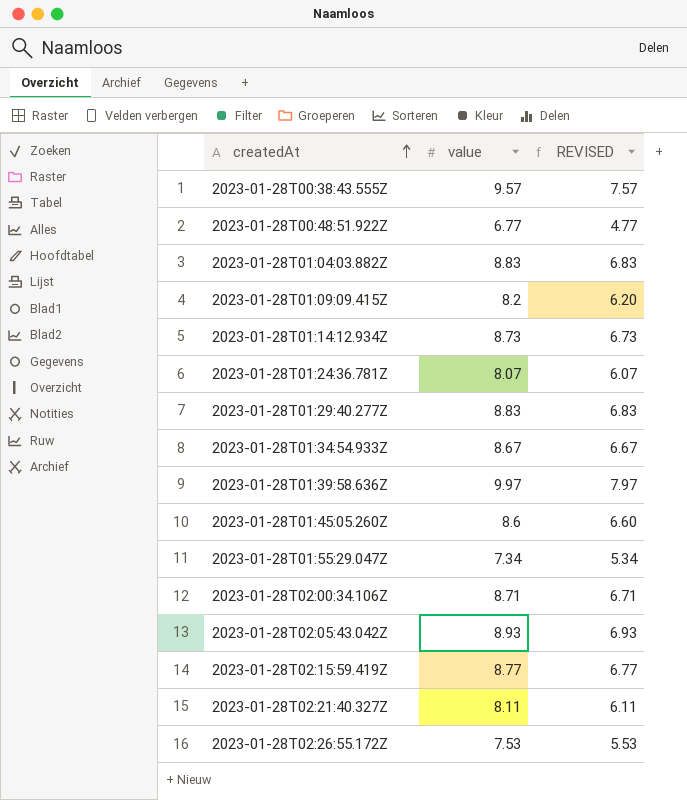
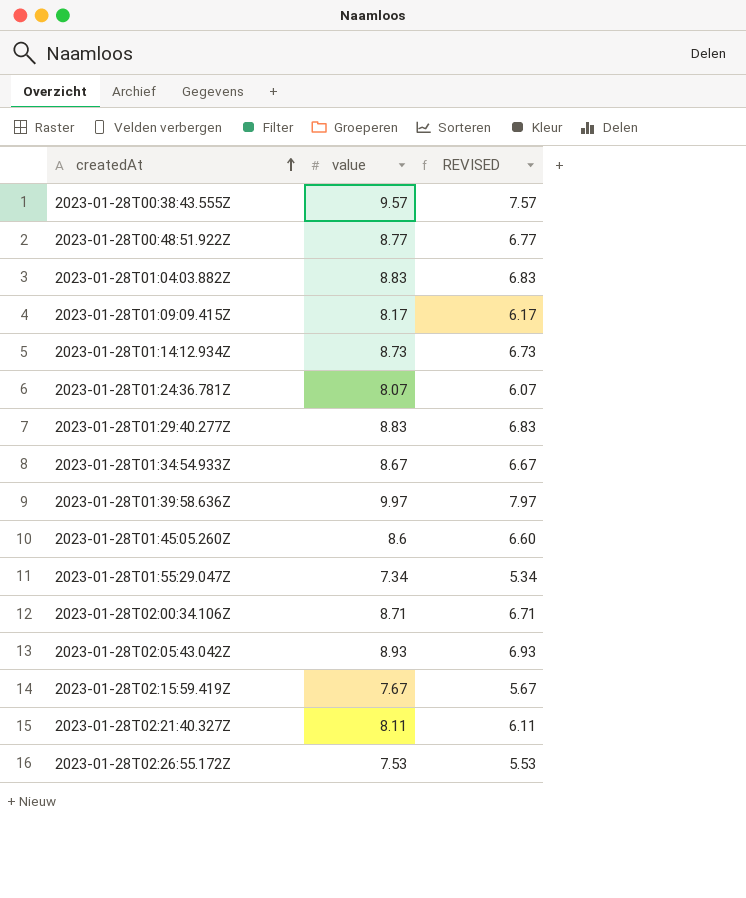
2023-01-28T00:48:51.922Z | value: 6.77 -> 8.77
2023-01-28T00:48:51.922Z | REVISED: 4.77 -> 6.77
2023-01-28T01:09:09.415Z | value: 8.2 -> 8.17
2023-01-28T01:09:09.415Z | REVISED: 6.20 -> 6.17
2023-01-28T02:15:59.419Z | value: 8.77 -> 7.67
2023-01-28T02:15:59.419Z | REVISED: 6.77 -> 5.67

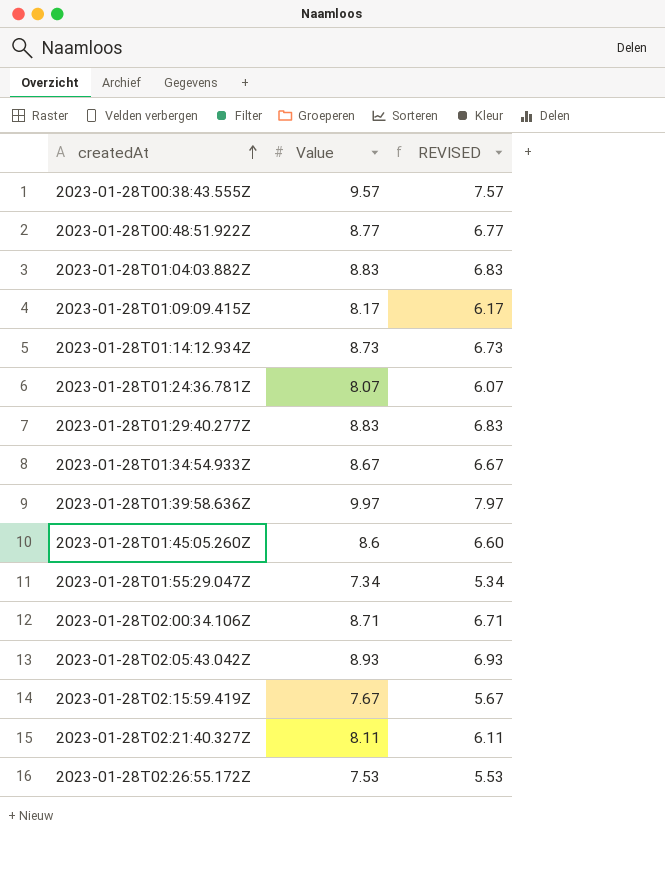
column name: value -> Value

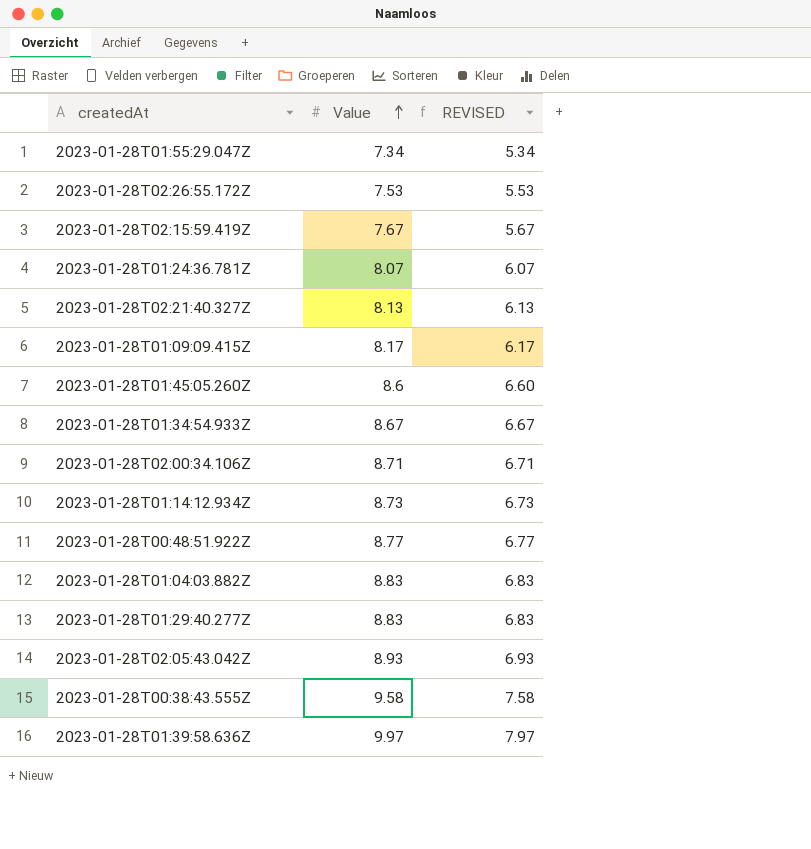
row order: createdAt ascending -> Value ascending
2023-01-28T02:21:40.327Z | Value: 8.11 -> 8.13
2023-01-28T02:21:40.327Z | REVISED: 6.11 -> 6.13
2023-01-28T00:38:43.555Z | Value: 9.57 -> 9.58
2023-01-28T00:38:43.555Z | REVISED: 7.57 -> 7.58

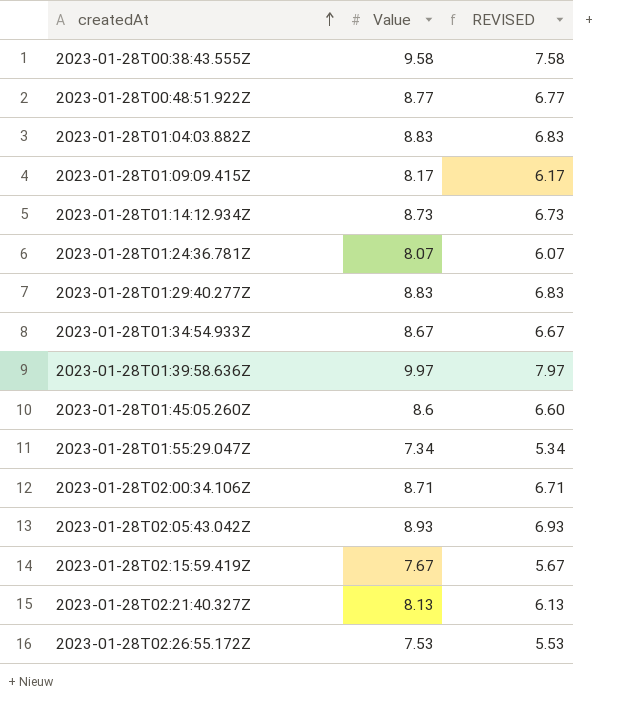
row order: Value ascending -> createdAt ascending

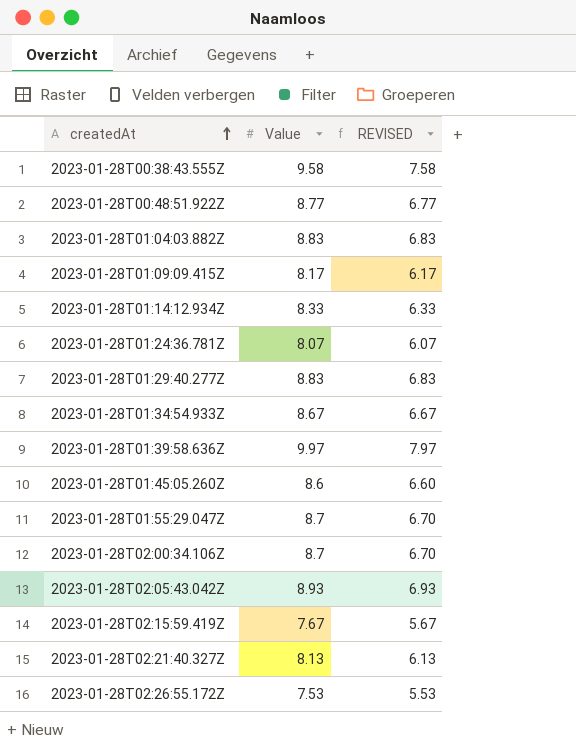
2023-01-28T01:14:12.934Z | Value: 8.73 -> 8.33
2023-01-28T01:14:12.934Z | REVISED: 6.73 -> 6.33
2023-01-28T01:55:29.047Z | Value: 7.34 -> 8.7
2023-01-28T01:55:29.047Z | REVISED: 5.34 -> 6.70
2023-01-28T02:00:34.106Z | Value: 8.71 -> 8.7
2023-01-28T02:00:34.106Z | REVISED: 6.71 -> 6.70

